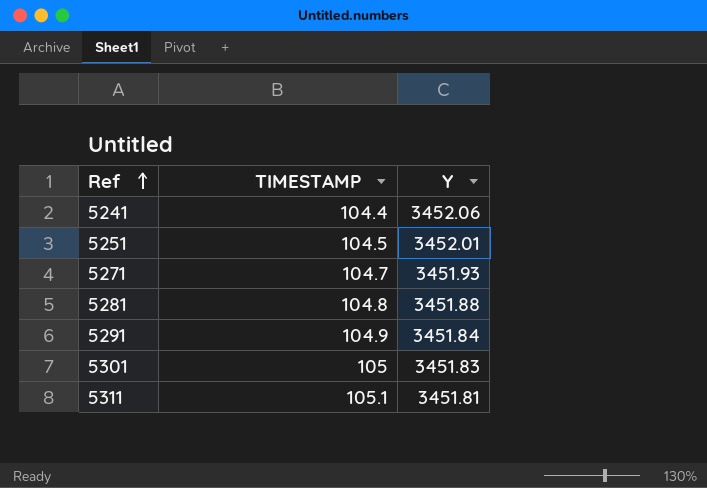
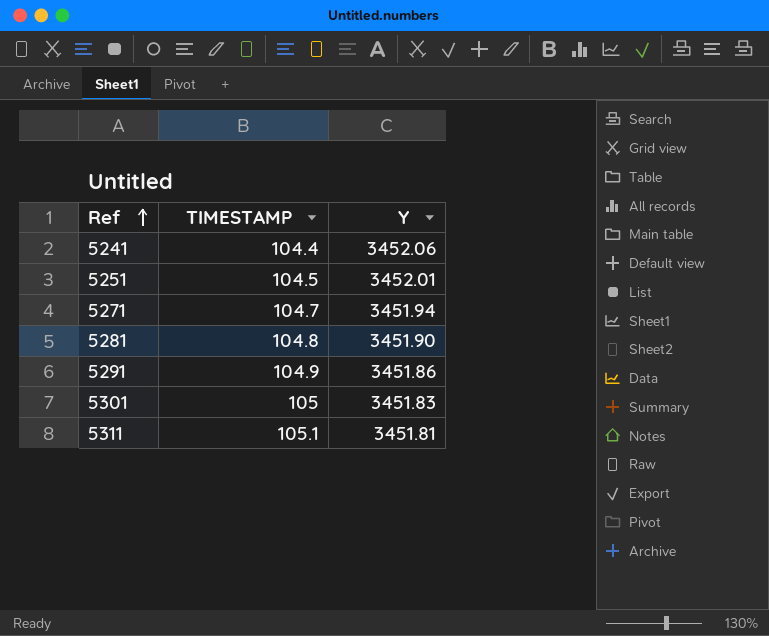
5271 | Y: 3451.93 -> 3451.94
5281 | Y: 3451.88 -> 3451.90
5291 | Y: 3451.84 -> 3451.86

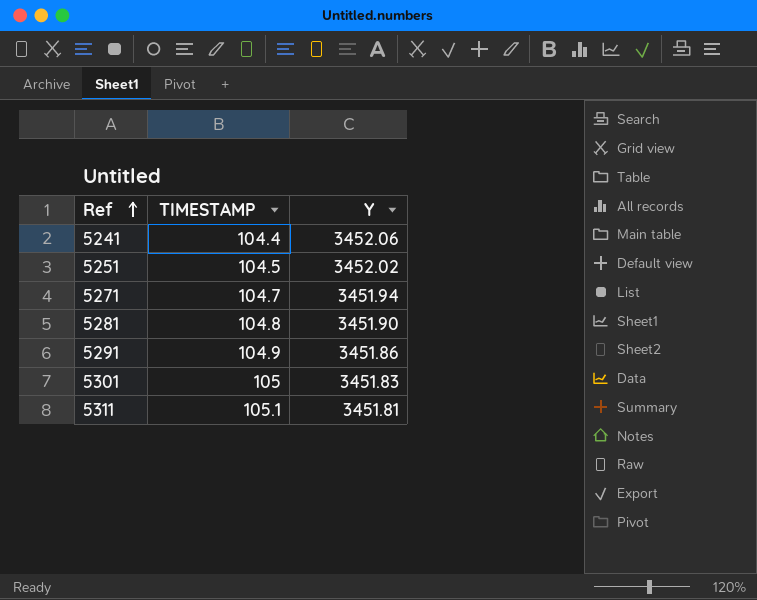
5251 | Y: 3452.01 -> 3452.02

